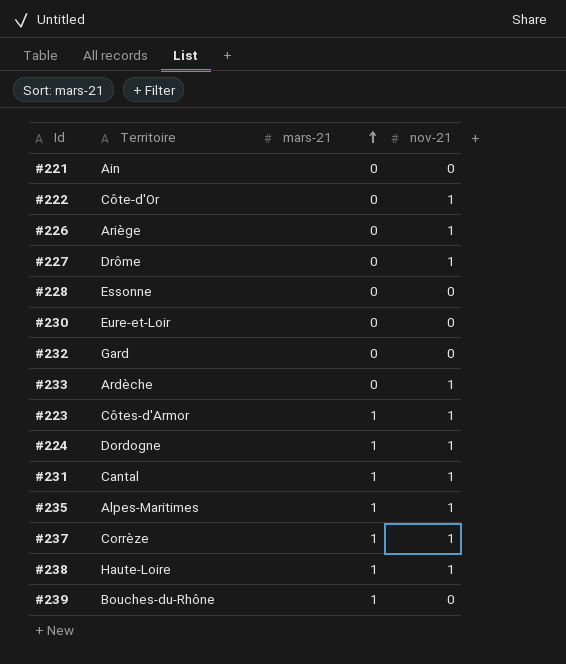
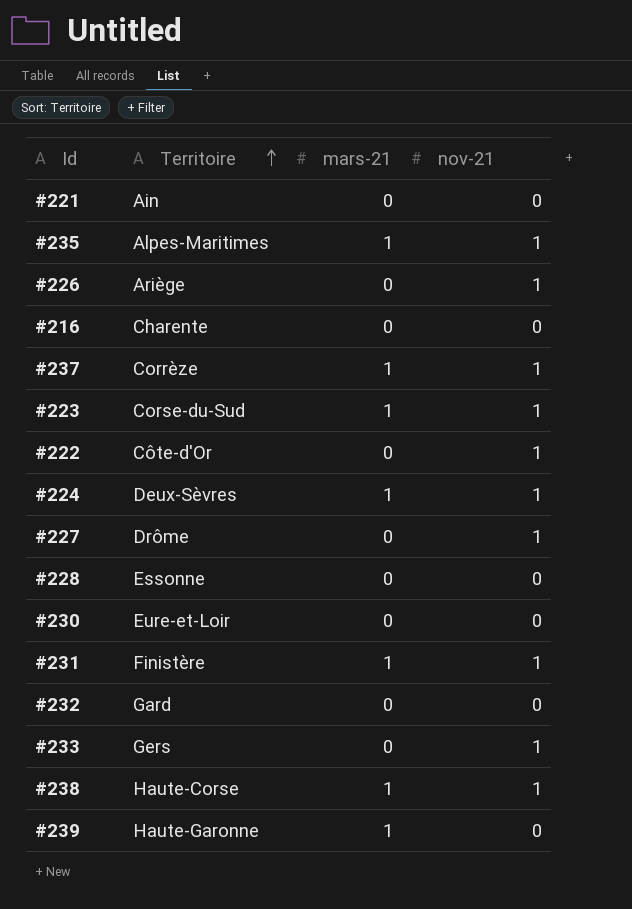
row order: mars-21 ascending -> Territoire ascending
row #216: none -> Charente | 0 | 0
#223 | Territoire: Côtes-d'Armor -> Corse-du-Sud
#224 | Territoire: Dordogne -> Deux-Sèvres
#231 | Territoire: Cantal -> Finistère
#233 | Territoire: Ardèche -> Gers
#238 | Territoire: Haute-Loire -> Haute-Corse
#239 | Territoire: Bouches-du-Rhône -> Haute-Garonne

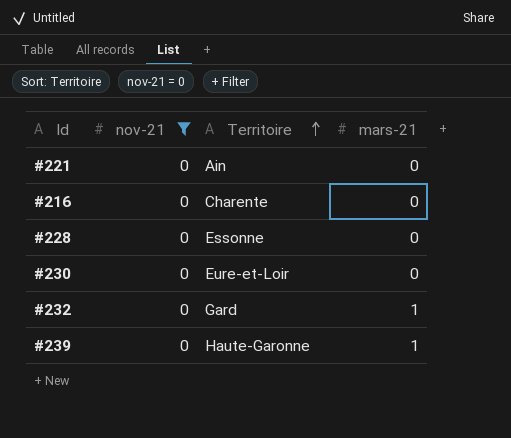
filter: none -> nov-21 = 0
column nov-21 | position: 4 -> 2
#232 | mars-21: 0 -> 1

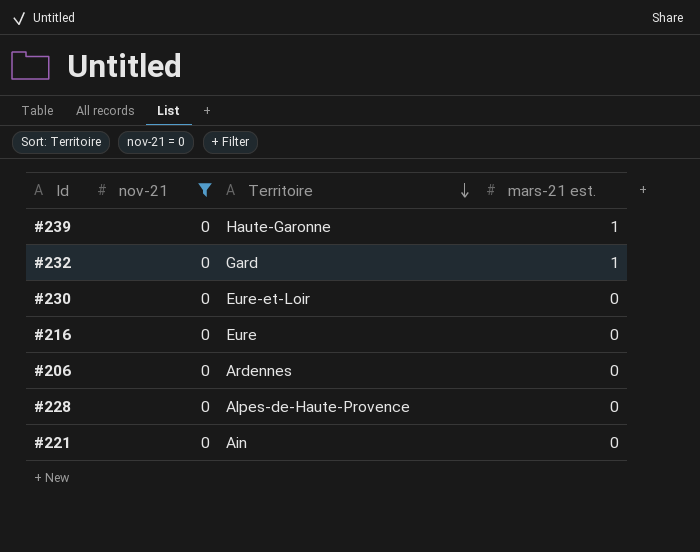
row order: Territoire ascending -> Territoire descending
column name: mars-21 -> mars-21 est.
#216 | Territoire: Charente -> Eure
row #206: none -> 0 | Ardennes | 0
#228 | Territoire: Essonne -> Alpes-de-Haute-Provence

